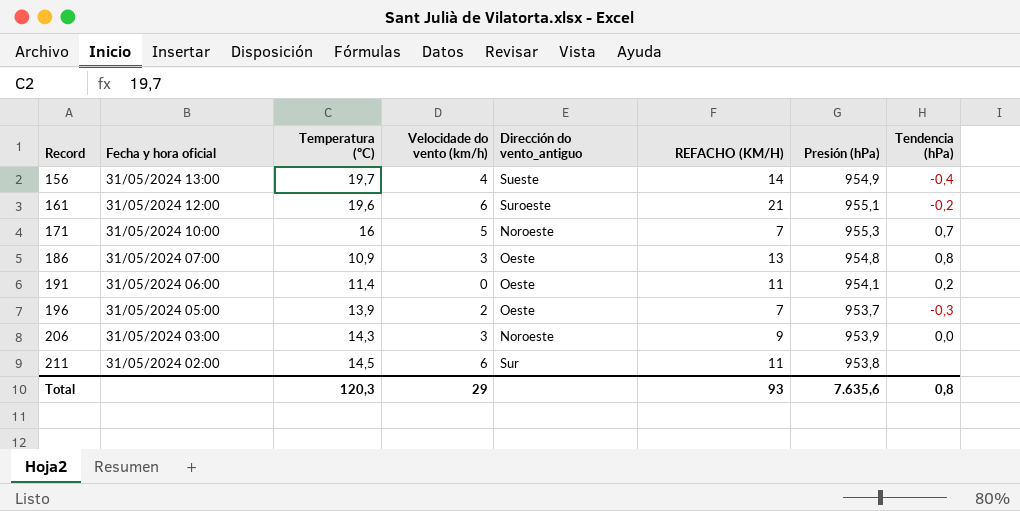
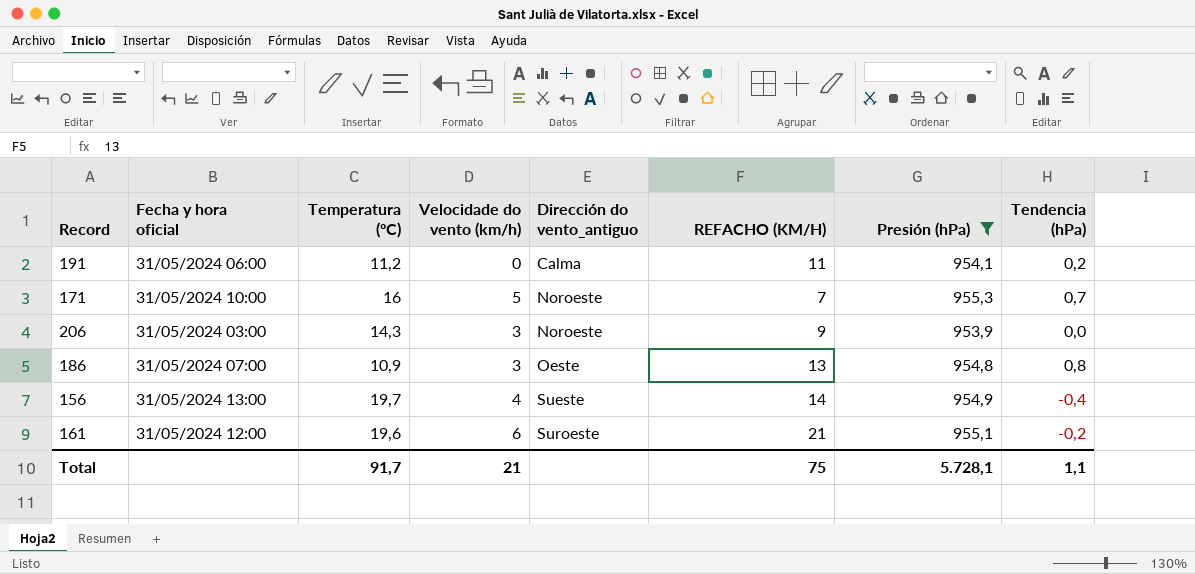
filter: none -> Presión (hPa) >= 953,9
row order: Record ascending -> Dirección do vento_antiguo ascending
191 | Temperatura (ºC): 11,4 -> 11,2
191 | Dirección do vento_antiguo: Oeste -> Calma
Total | Temperatura (ºC): 120,3 -> 91,7
Total | Velocidade do vento (km/h): 29 -> 21
Total | REFACHO (KM/H): 93 -> 75
Total | Presión (hPa): 7.635,6 -> 5.728,1
Total | Tendencia (hPa): 0,8 -> 1,1

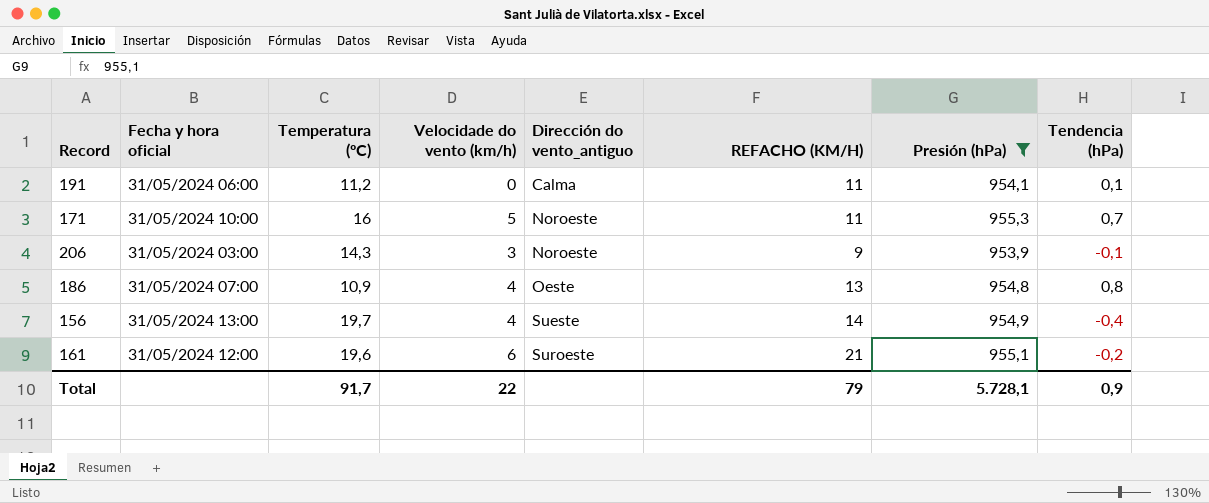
191 | Tendencia (hPa): 0,2 -> 0,1
171 | REFACHO (KM/H): 7 -> 11
206 | Tendencia (hPa): 0,0 -> -0,1
186 | Velocidade do vento (km/h): 3 -> 4
Total | Velocidade do vento (km/h): 21 -> 22
Total | REFACHO (KM/H): 75 -> 79
Total | Tendencia (hPa): 1,1 -> 0,9

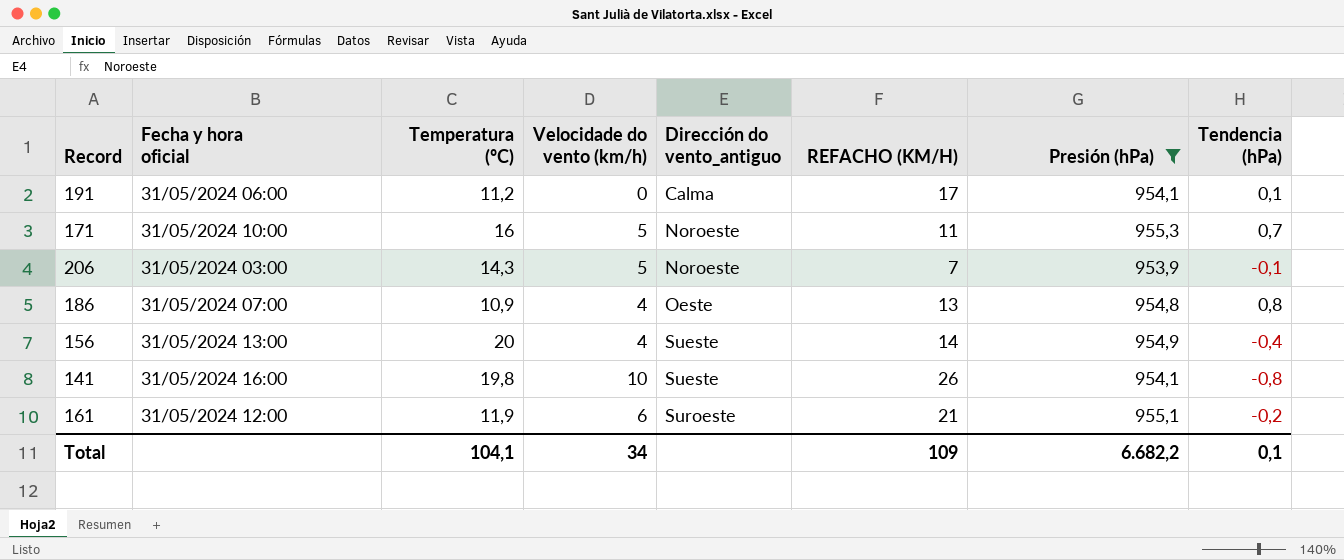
191 | REFACHO (KM/H): 11 -> 17
206 | Velocidade do vento (km/h): 3 -> 5
206 | REFACHO (KM/H): 9 -> 7
156 | Temperatura (ºC): 19,7 -> 20
row 141: none -> 31/05/2024 16:00 | 19,8 | 10 | Sueste | 26 | 954,1 | -0,8
161 | Temperatura (ºC): 19,6 -> 11,9
Total | Temperatura (ºC): 91,7 -> 104,1
Total | Velocidade do vento (km/h): 22 -> 34
Total | REFACHO (KM/H): 79 -> 109
Total | Presión (hPa): 5.728,1 -> 6.682,2
Total | Tendencia (hPa): 0,9 -> 0,1

